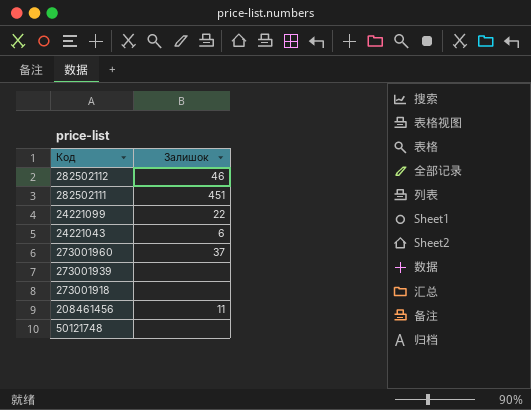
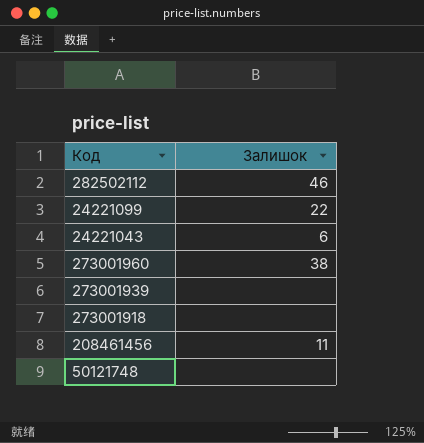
row 282502111: 451 -> none
273001960 | Залишок: 37 -> 38

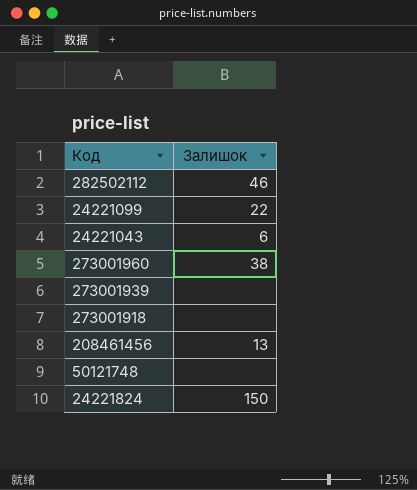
208461456 | Залишок: 11 -> 13
row 24221824: none -> 150

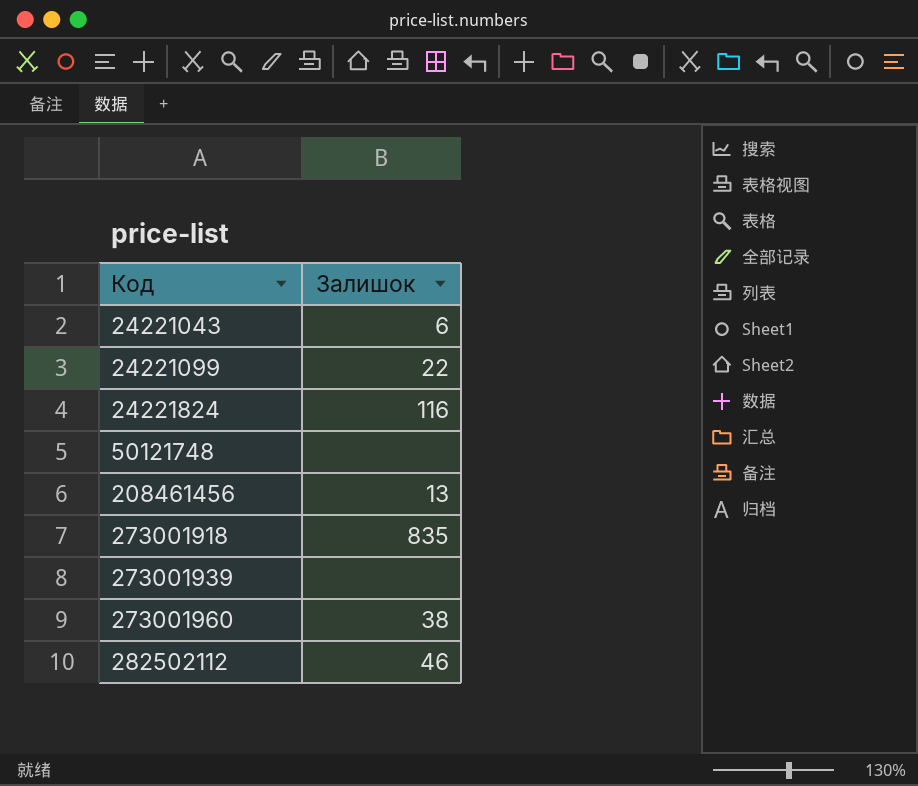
row order: none -> Код ascending
24221824 | Залишок: 150 -> 116
273001918 | Залишок: none -> 835

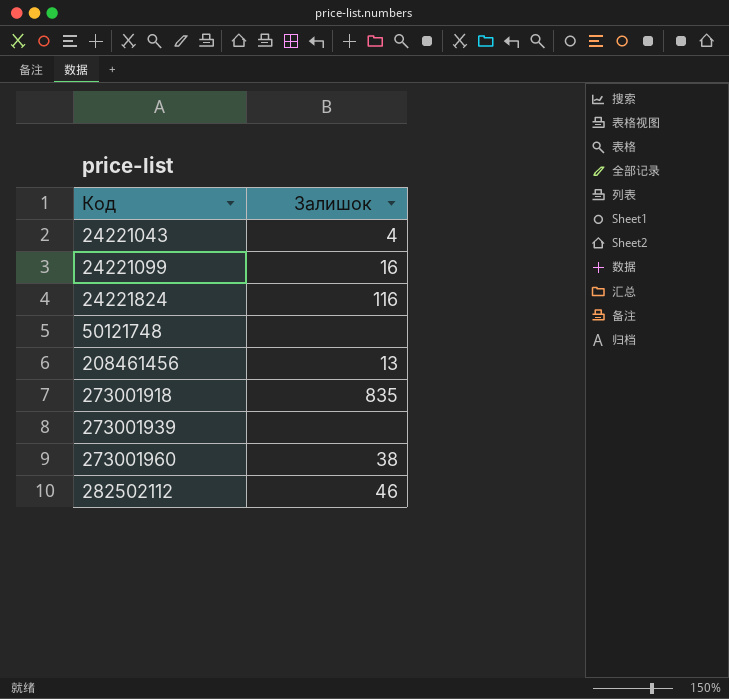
24221043 | Залишок: 6 -> 4
24221099 | Залишок: 22 -> 16

